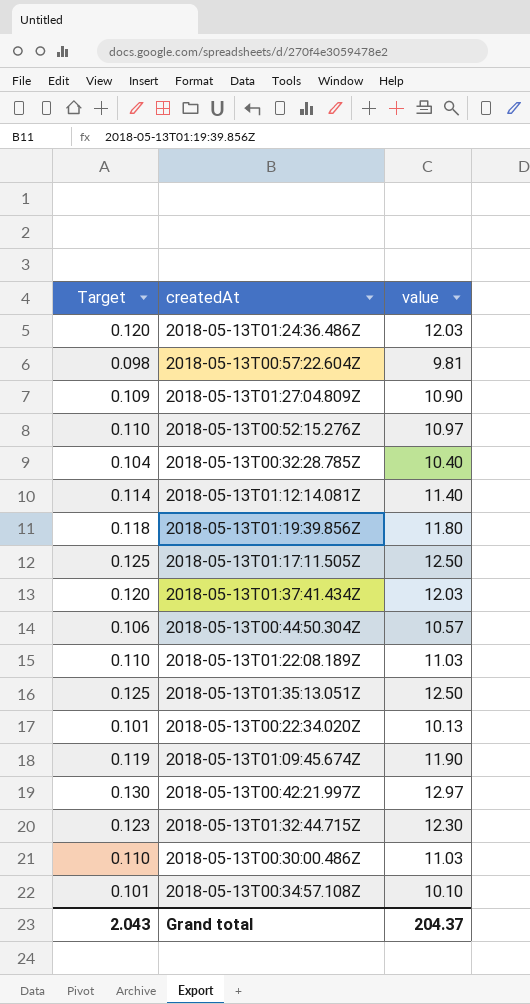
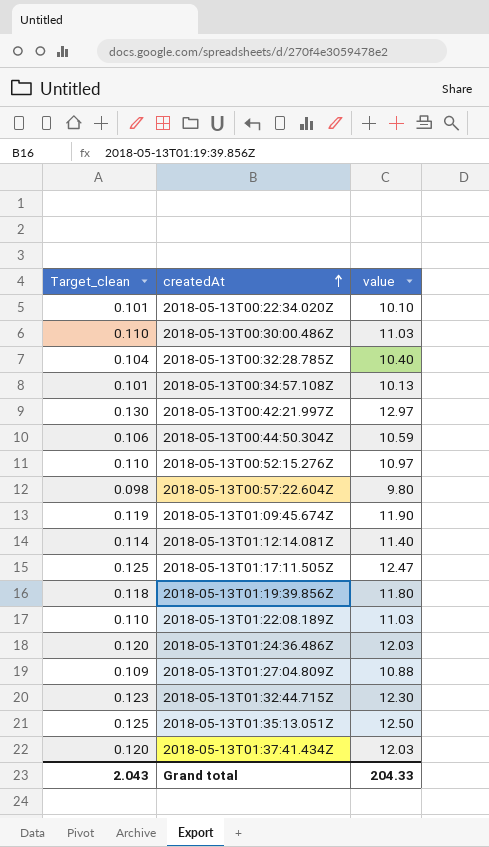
row order: none -> createdAt ascending
column name: Target -> Target_clean
2018-05-13T00:22:34.020Z | value: 10.13 -> 10.10
2018-05-13T00:34:57.108Z | value: 10.10 -> 10.13
2018-05-13T00:44:50.304Z | value: 10.57 -> 10.59
2018-05-13T00:57:22.604Z | value: 9.81 -> 9.80
2018-05-13T01:17:11.505Z | value: 12.50 -> 12.47
2018-05-13T01:27:04.809Z | value: 10.90 -> 10.88
Grand total | value: 204.37 -> 204.33

